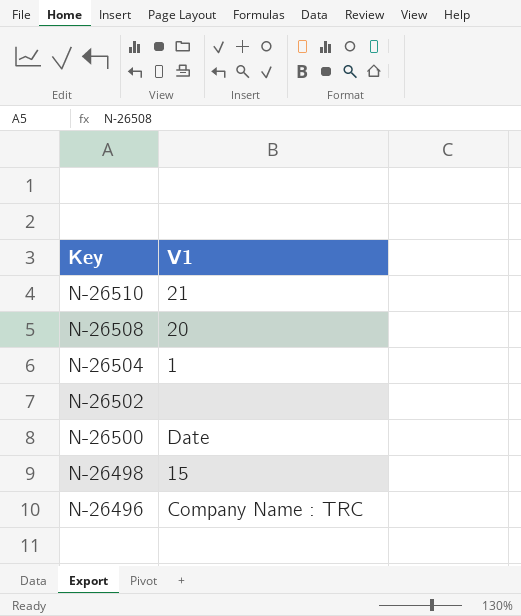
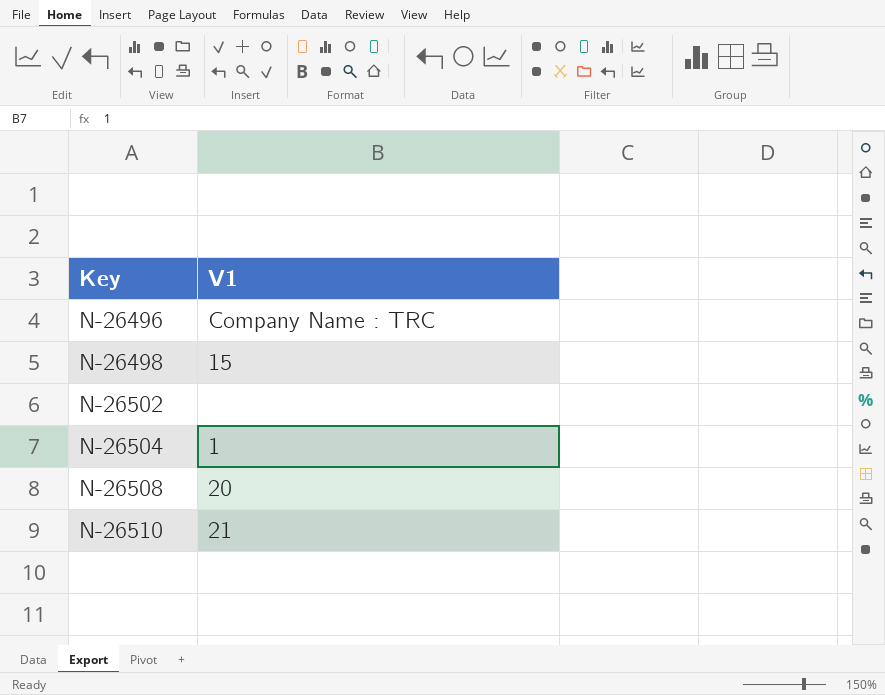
row order: Key descending -> Key ascending
row N-26500: Date -> none

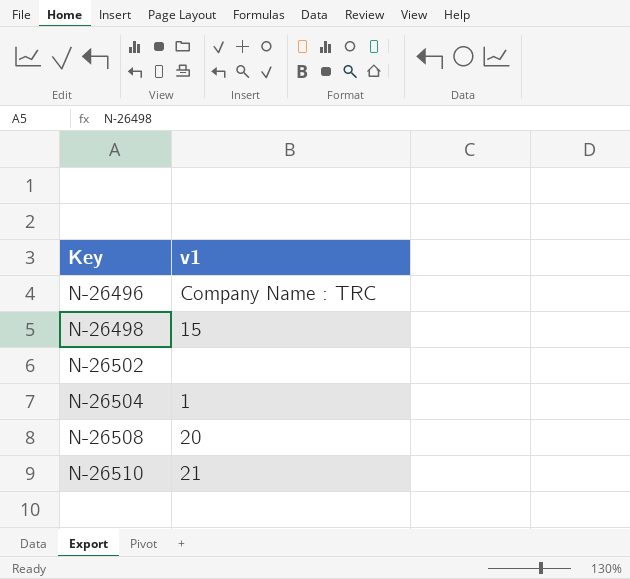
column name: V1 -> v1

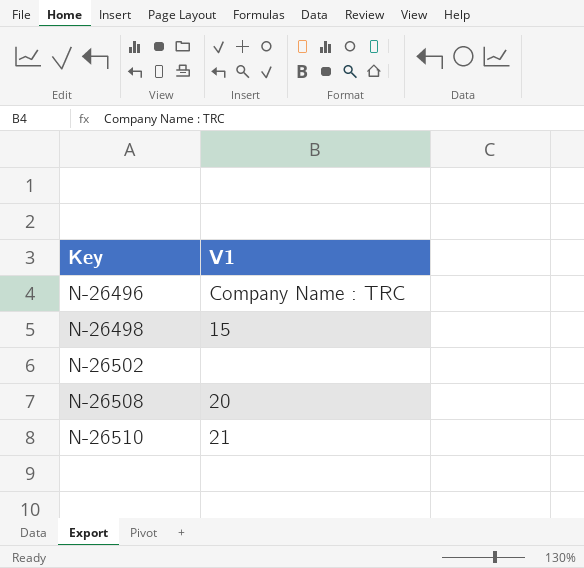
column name: v1 -> V1
row N-26504: 1 -> none

